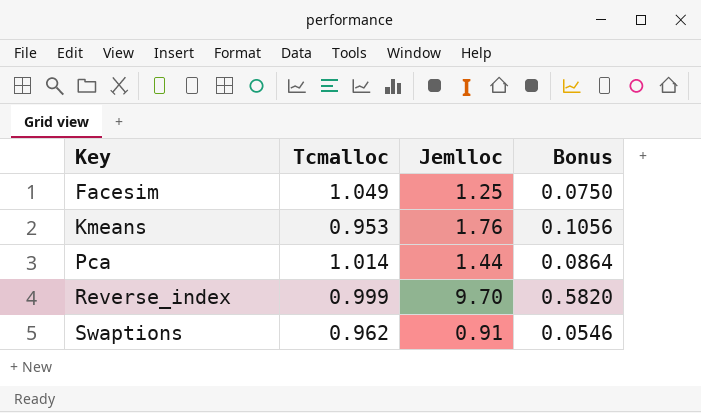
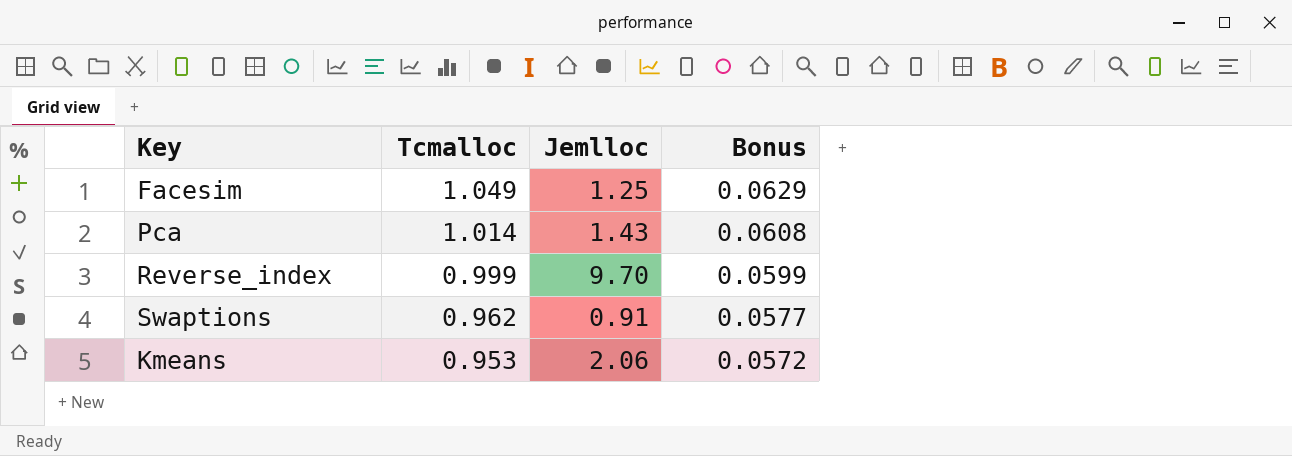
row order: Key ascending -> Tcmalloc descending
column Bonus | formula: [Jemlloc] * 0.06 -> [Tcmalloc] * 0.06
Pca | Jemlloc: 1.44 -> 1.43
Kmeans | Jemlloc: 1.76 -> 2.06

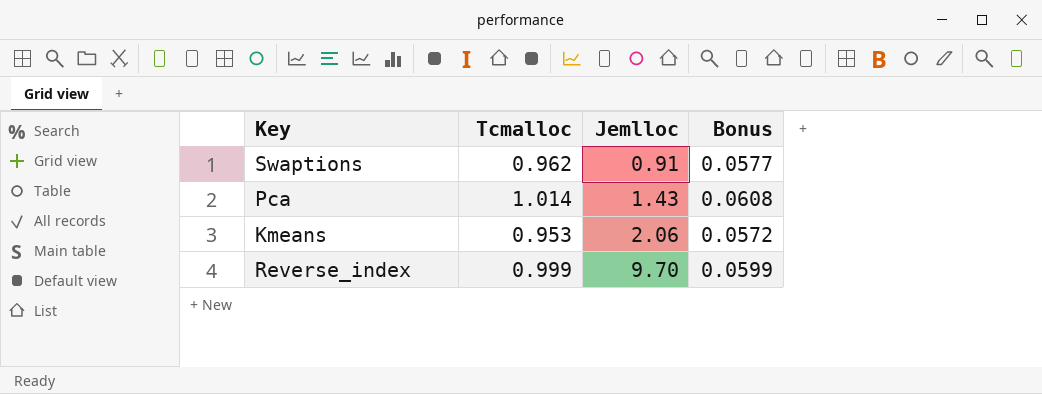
row order: Tcmalloc descending -> Jemlloc ascending
row Facesim: 1.049 | 1.25 | 0.0629 -> none

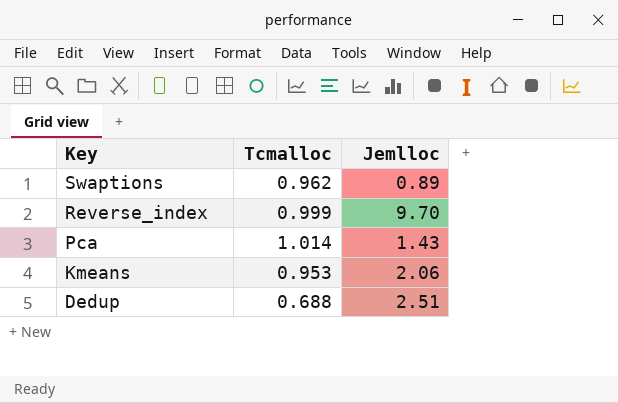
row order: Jemlloc ascending -> Key descending
column Bonus | formula: [Tcmalloc] * 0.06 -> none
Swaptions | Jemlloc: 0.91 -> 0.89
row Dedup: none -> 0.688 | 2.51

